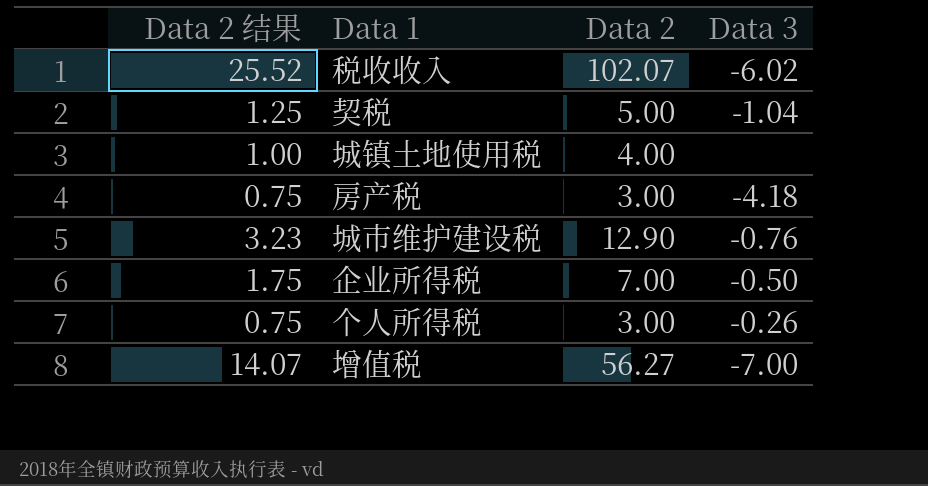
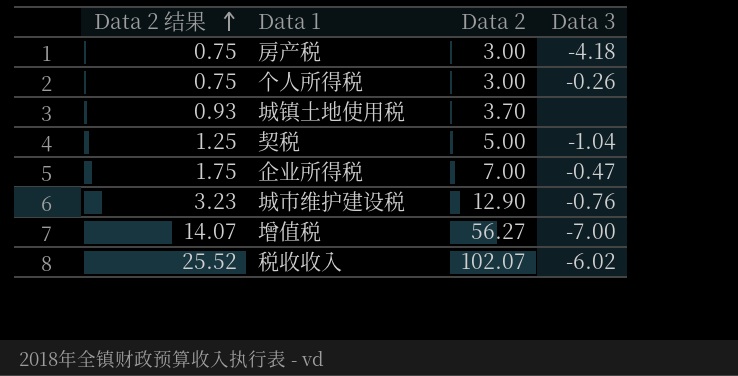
row order: none -> Data 2 结果 ascending
城镇土地使用税 | Data 2 结果: 1.00 -> 0.93
城镇土地使用税 | Data 2: 4.00 -> 3.70
企业所得税 | Data 3: -0.50 -> -0.47

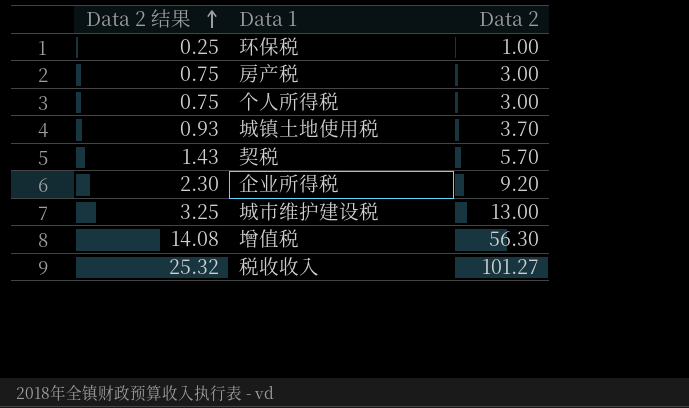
column Data 3 | position: 4 -> none
row 环保税: none -> 0.25 | 1.00
契税 | Data 2 结果: 1.25 -> 1.43
契税 | Data 2: 5.00 -> 5.70
企业所得税 | Data 2 结果: 1.75 -> 2.30
企业所得税 | Data 2: 7.00 -> 9.20
城市维护建设税 | Data 2 结果: 3.23 -> 3.25
城市维护建设税 | Data 2: 12.90 -> 13.00
增值税 | Data 2 结果: 14.07 -> 14.08
增值税 | Data 2: 56.27 -> 56.30
税收收入 | Data 2 结果: 25.52 -> 25.32
税收收入 | Data 2: 102.07 -> 101.27

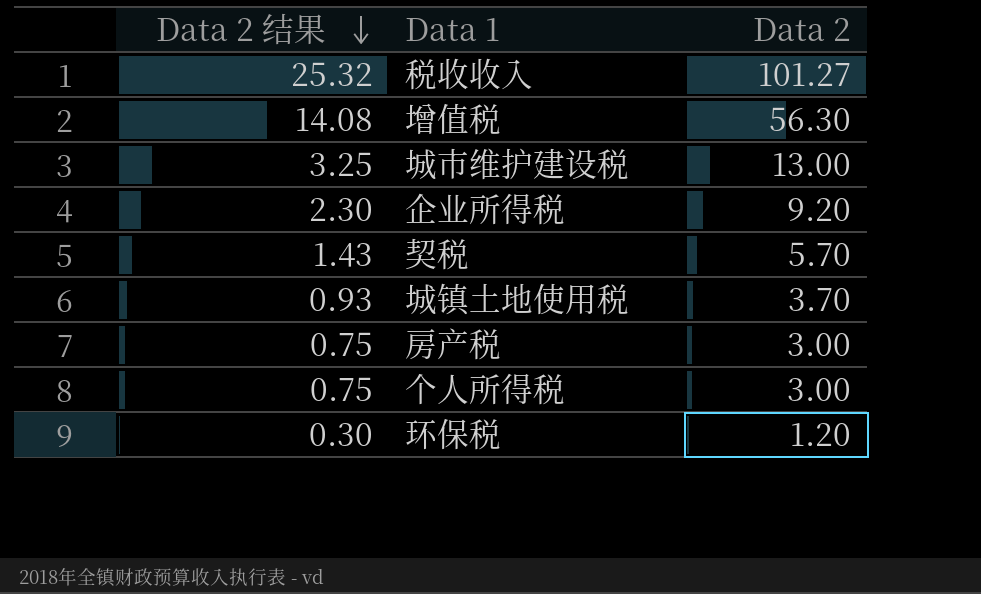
row order: Data 2 结果 ascending -> Data 2 结果 descending
环保税 | Data 2 结果: 0.25 -> 0.30
环保税 | Data 2: 1.00 -> 1.20

